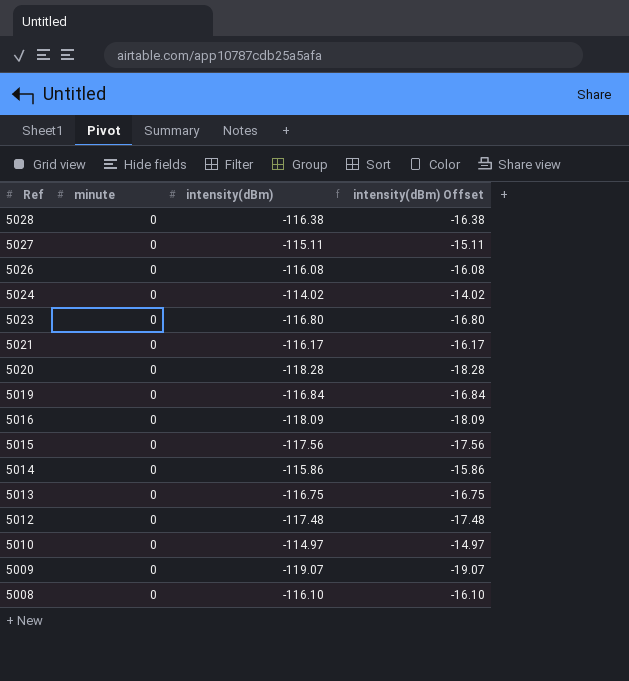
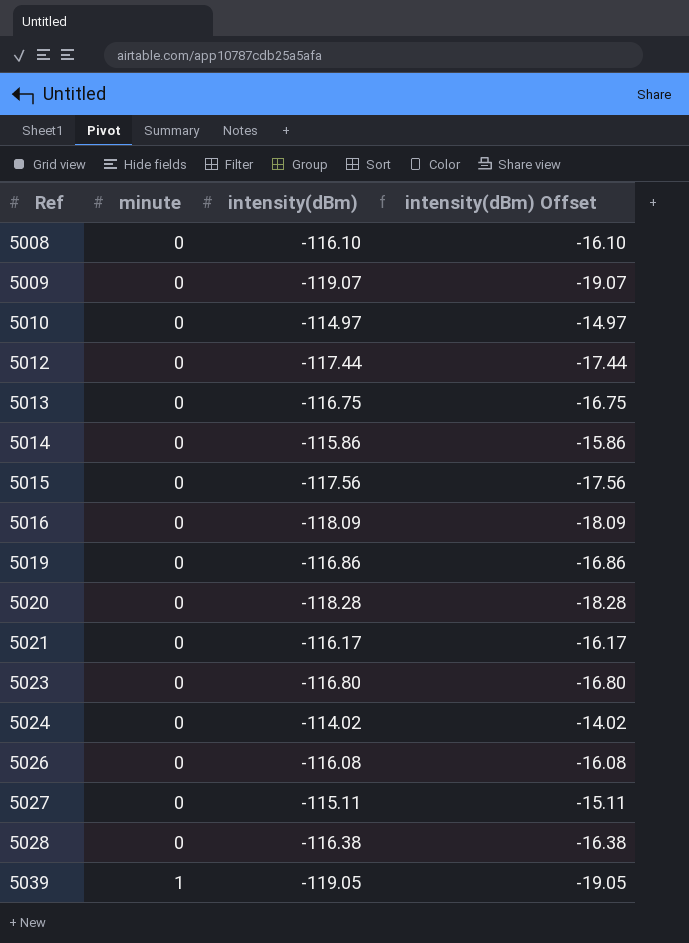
row order: Ref descending -> Ref ascending
5012 | intensity(dBm): -117.48 -> -117.44
5012 | intensity(dBm) Offset: -17.48 -> -17.44
5019 | intensity(dBm): -116.84 -> -116.86
5019 | intensity(dBm) Offset: -16.84 -> -16.86
row 5039: none -> 1 | -119.05 | -19.05

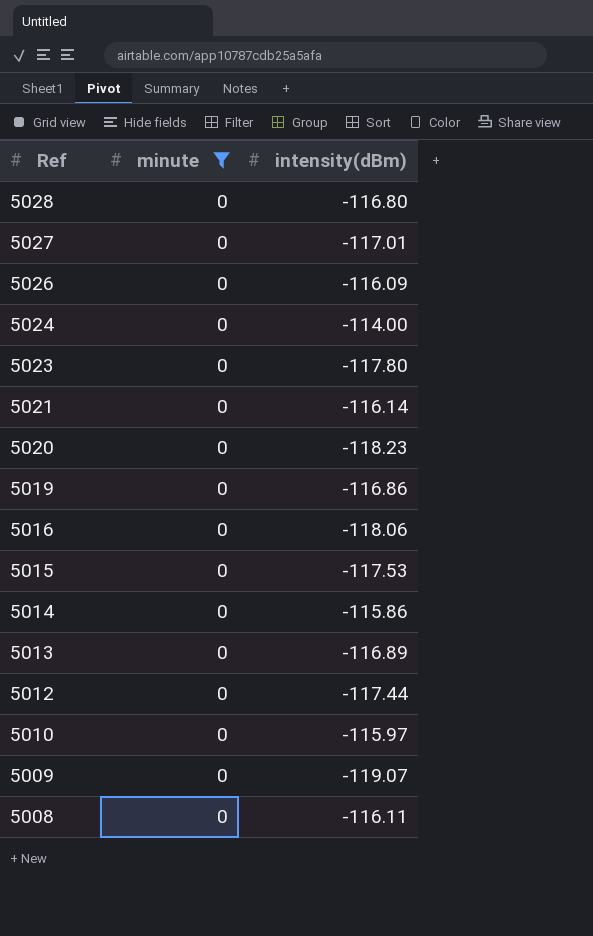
filter: none -> minute = 0
row order: Ref ascending -> Ref descending
column intensity(dBm) Offset | formula: [intensity(dBm)] + 100 -> none
5028 | intensity(dBm): -116.38 -> -116.80
5027 | intensity(dBm): -115.11 -> -117.01
5026 | intensity(dBm): -116.08 -> -116.09
5024 | intensity(dBm): -114.02 -> -114.00
5023 | intensity(dBm): -116.80 -> -117.80
5021 | intensity(dBm): -116.17 -> -116.14
5020 | intensity(dBm): -118.28 -> -118.23
5016 | intensity(dBm): -118.09 -> -118.06
5015 | intensity(dBm): -117.56 -> -117.53
5013 | intensity(dBm): -116.75 -> -116.89
5010 | intensity(dBm): -114.97 -> -115.97
5008 | intensity(dBm): -116.10 -> -116.11

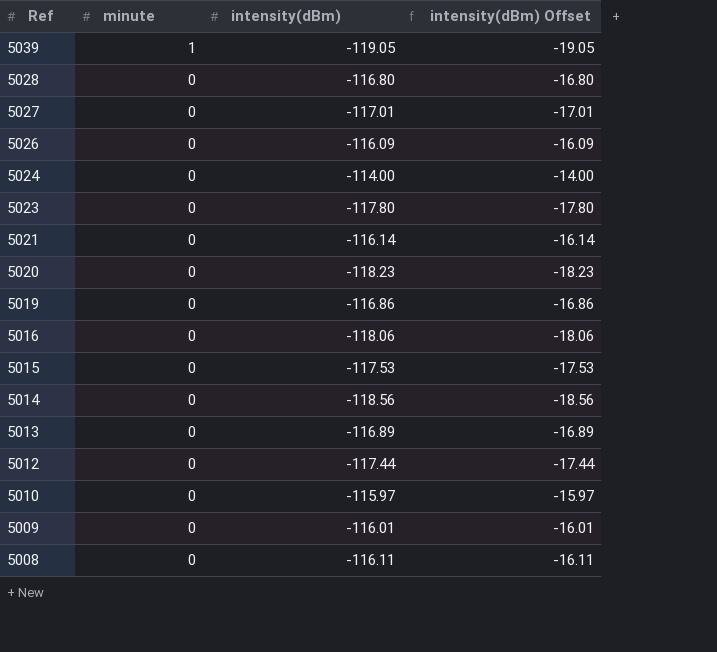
filter: minute = 0 -> none
column intensity(dBm) Offset | formula: none -> [intensity(dBm)] + 100
5014 | intensity(dBm): -115.86 -> -118.56
5009 | intensity(dBm): -119.07 -> -116.01

